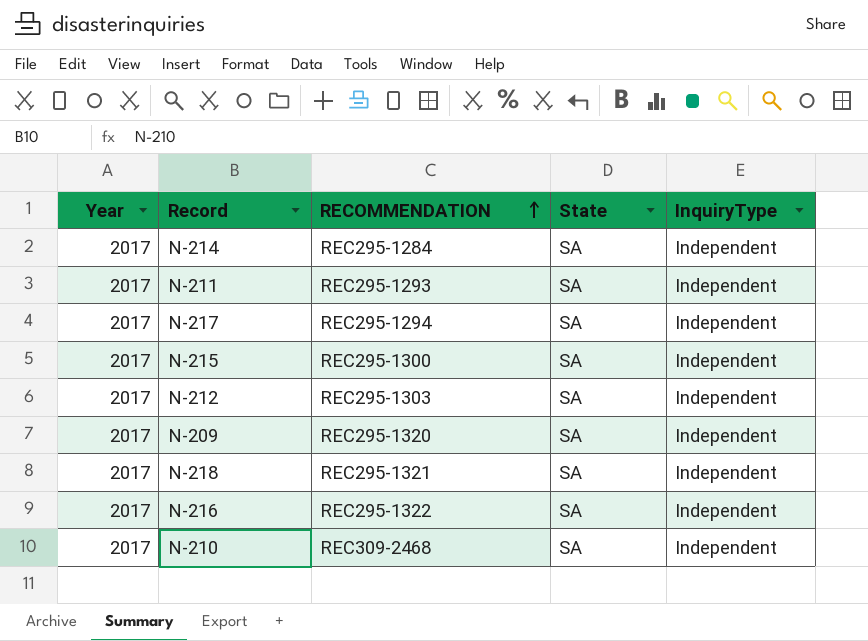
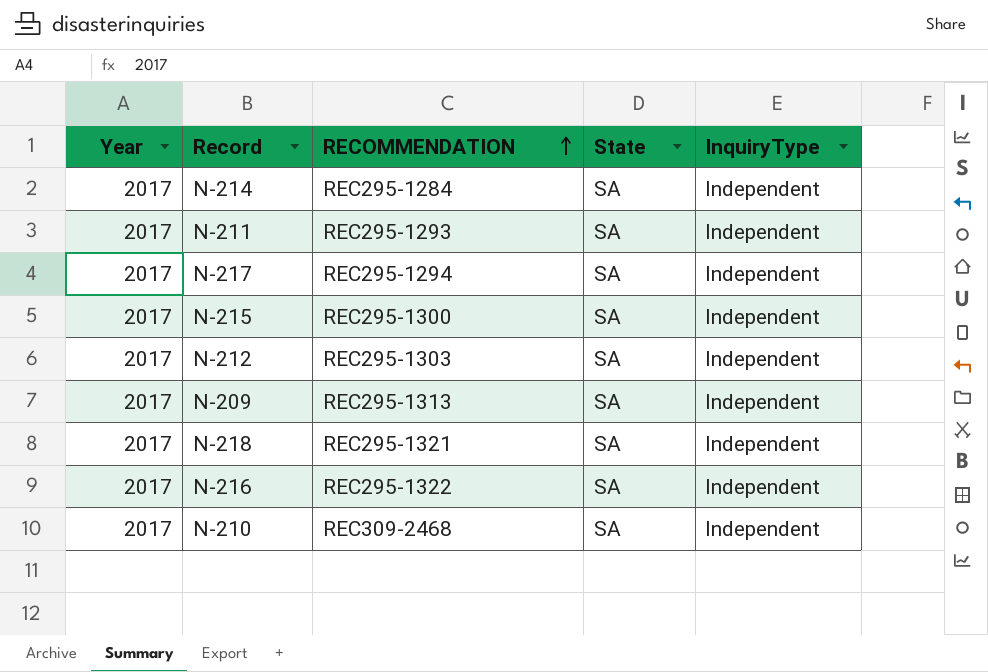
N-209 | RECOMMENDATION: REC295-1320 -> REC295-1313

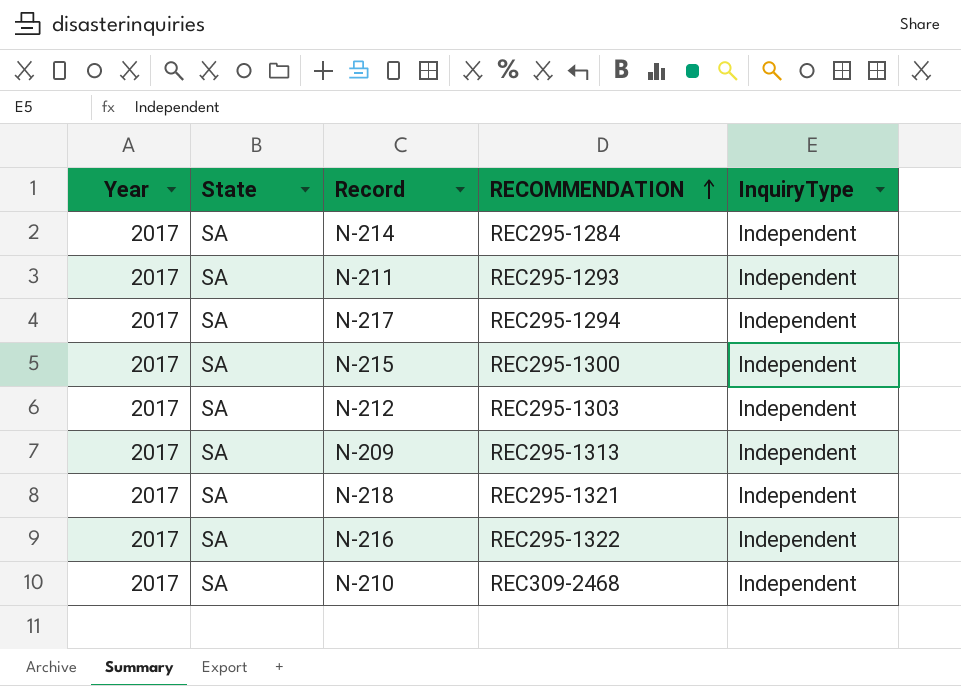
column State | position: 4 -> 2

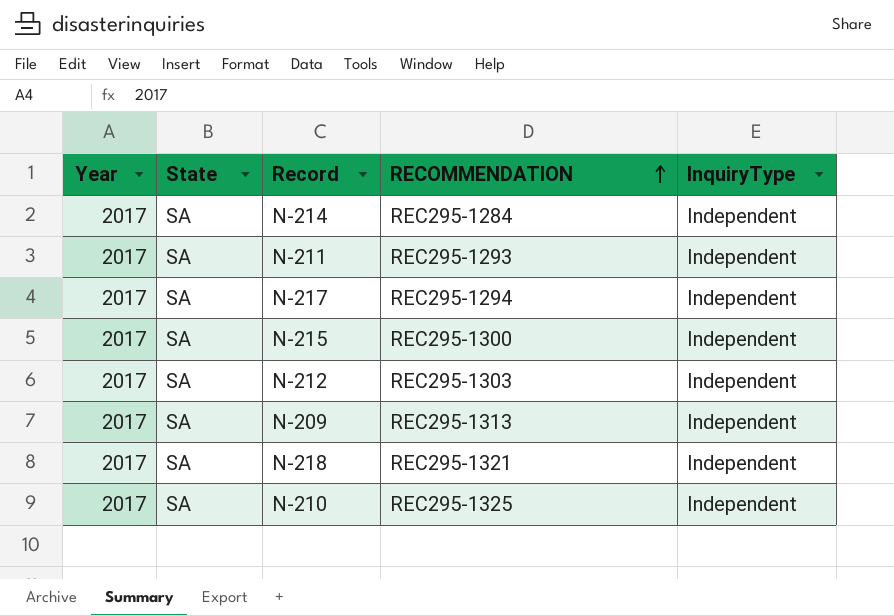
row N-216: 2017 | SA | REC295-1322 | Independent -> none
N-210 | RECOMMENDATION: REC309-2468 -> REC295-1325

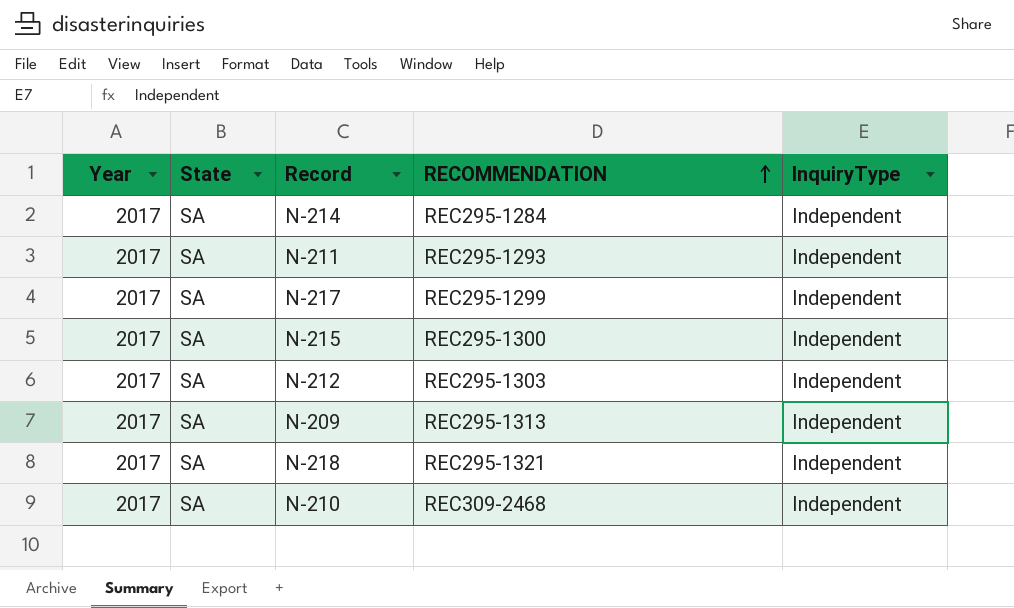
N-217 | RECOMMENDATION: REC295-1294 -> REC295-1299
N-210 | RECOMMENDATION: REC295-1325 -> REC309-2468

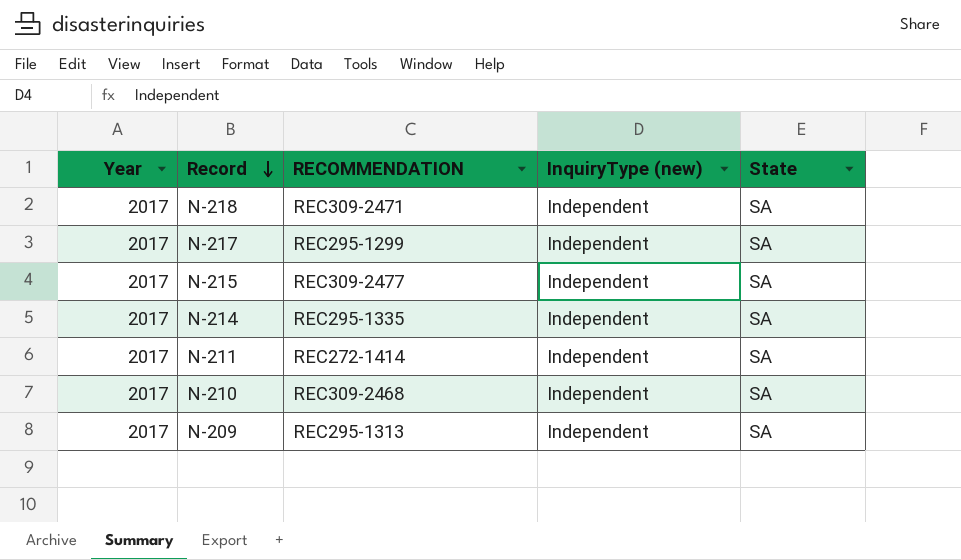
row order: RECOMMENDATION ascending -> Record descending
column name: InquiryType -> InquiryType (new)
column State | position: 2 -> 5
row N-212: 2017 | SA | REC295-1303 | Independent -> none
N-218 | RECOMMENDATION: REC295-1321 -> REC309-2471
N-215 | RECOMMENDATION: REC295-1300 -> REC309-2477
N-214 | RECOMMENDATION: REC295-1284 -> REC295-1335
N-211 | RECOMMENDATION: REC295-1293 -> REC272-1414

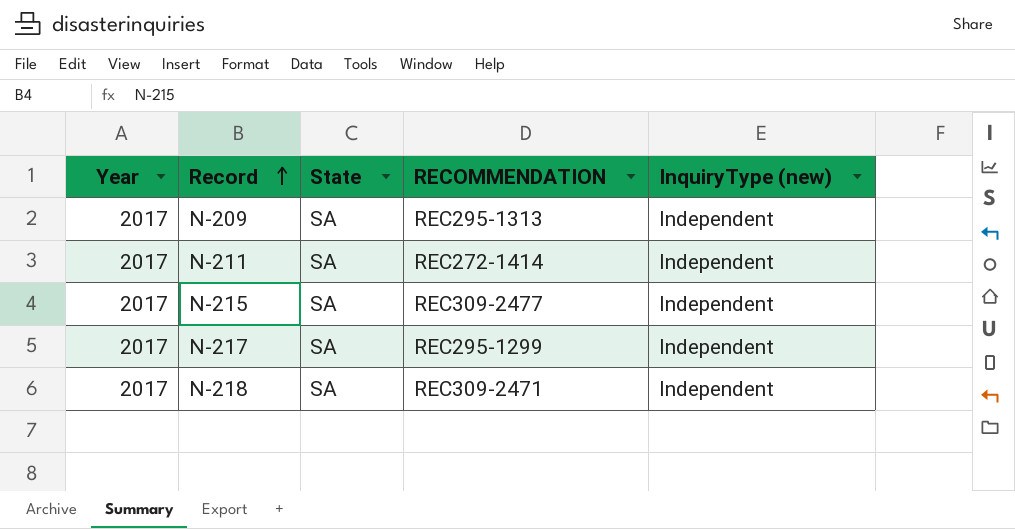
row order: Record descending -> Record ascending
column State | position: 5 -> 3
row N-214: 2017 | REC295-1335 | Independent | SA -> none
row N-210: 2017 | REC309-2468 | Independent | SA -> none

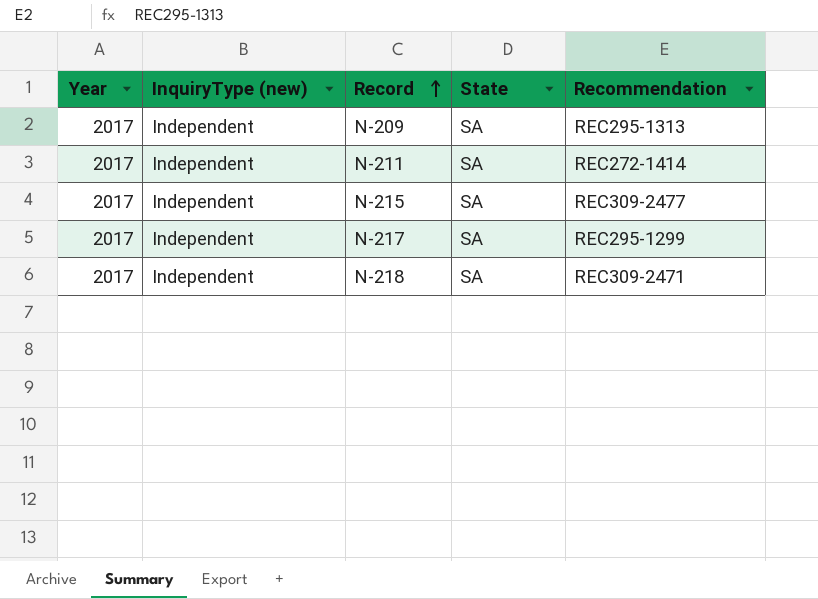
column InquiryType (new) | position: 5 -> 2
column name: RECOMMENDATION -> Recommendation

